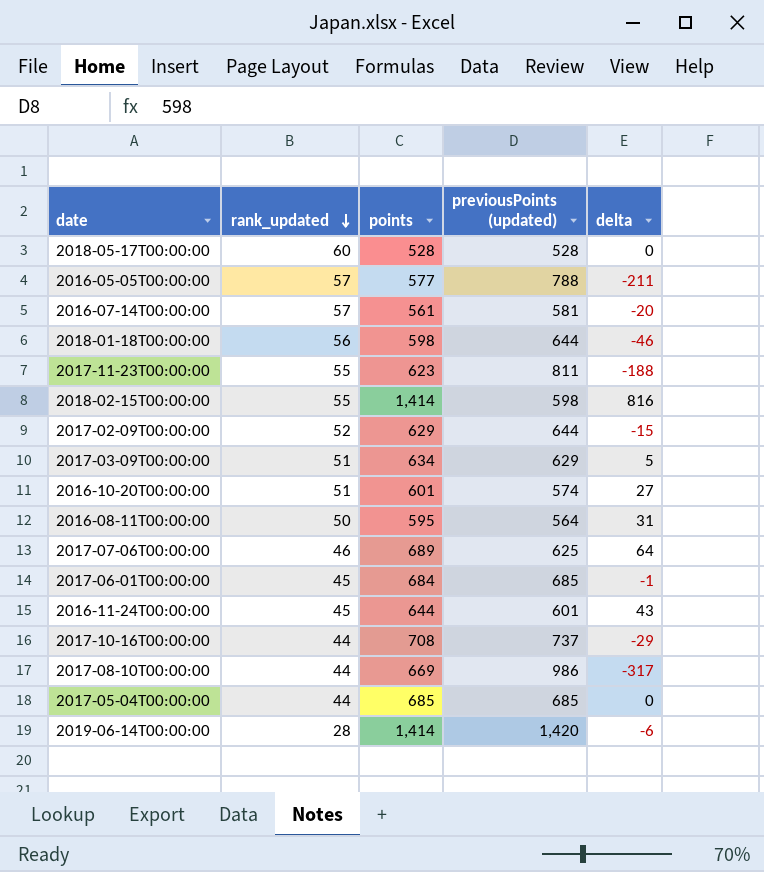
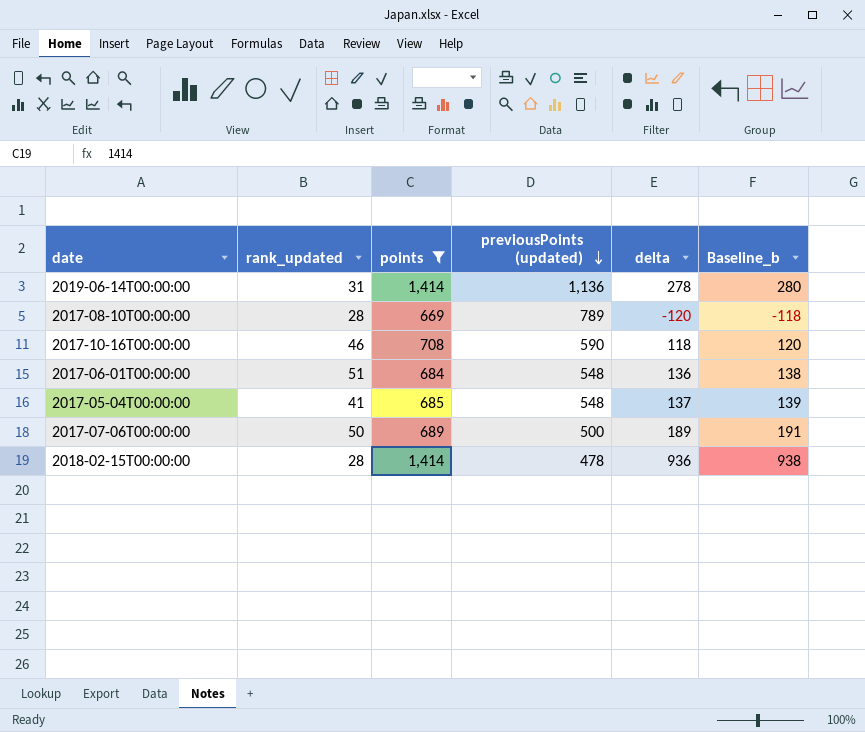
filter: none -> points >= 669
row order: rank_updated descending -> previousPoints (updated) descending
column Baseline_b | formula: none -> [delta] + 2
2019-06-14T00:00:00 | rank_updated: 28 -> 31
2019-06-14T00:00:00 | previousPoints (updated): 1,420 -> 1,136
2019-06-14T00:00:00 | delta: -6 -> 278
2017-08-10T00:00:00 | rank_updated: 44 -> 28
2017-08-10T00:00:00 | previousPoints (updated): 986 -> 789
2017-08-10T00:00:00 | delta: -317 -> -120
2017-10-16T00:00:00 | rank_updated: 44 -> 46
2017-10-16T00:00:00 | previousPoints (updated): 737 -> 590
2017-10-16T00:00:00 | delta: -29 -> 118
2017-06-01T00:00:00 | rank_updated: 45 -> 51
2017-06-01T00:00:00 | previousPoints (updated): 685 -> 548
2017-06-01T00:00:00 | delta: -1 -> 136
2017-05-04T00:00:00 | rank_updated: 44 -> 41
2017-05-04T00:00:00 | previousPoints (updated): 685 -> 548
2017-05-04T00:00:00 | delta: 0 -> 137
2017-07-06T00:00:00 | rank_updated: 46 -> 50
2017-07-06T00:00:00 | previousPoints (updated): 625 -> 500
2017-07-06T00:00:00 | delta: 64 -> 189
2018-02-15T00:00:00 | rank_updated: 55 -> 28
2018-02-15T00:00:00 | previousPoints (updated): 598 -> 478
2018-02-15T00:00:00 | delta: 816 -> 936

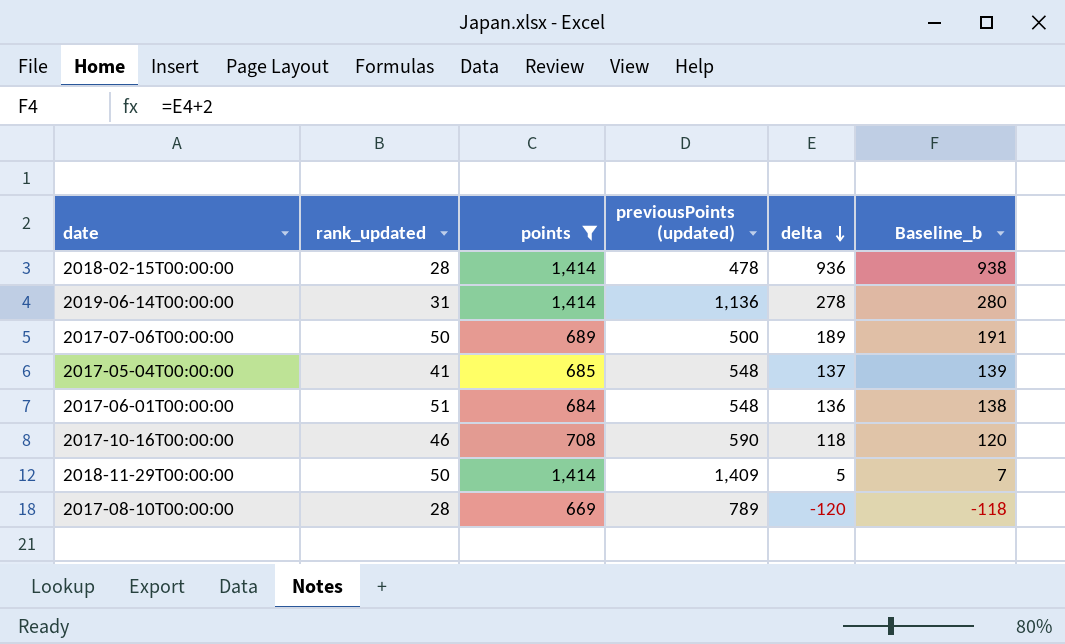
row order: previousPoints (updated) descending -> delta descending
row 2018-11-29T00:00:00: none -> 50 | 1,414 | 1,409 | 5 | 7

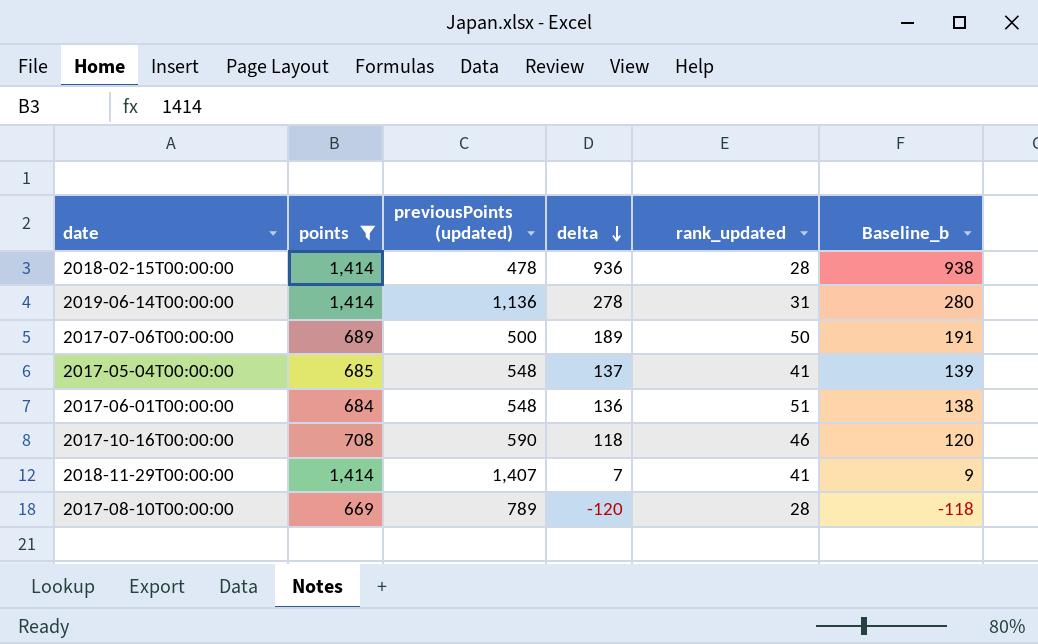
column rank_updated | position: 2 -> 5
2018-11-29T00:00:00 | previousPoints (updated): 1,409 -> 1,407
2018-11-29T00:00:00 | delta: 5 -> 7
2018-11-29T00:00:00 | rank_updated: 50 -> 41
2018-11-29T00:00:00 | Baseline_b: 7 -> 9

